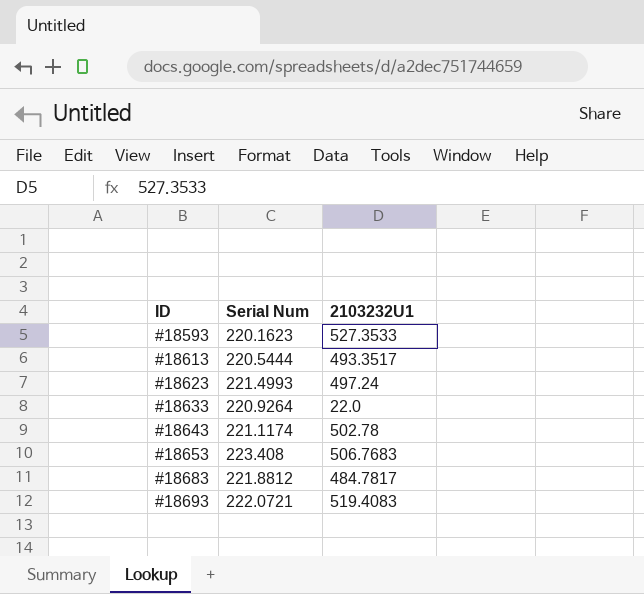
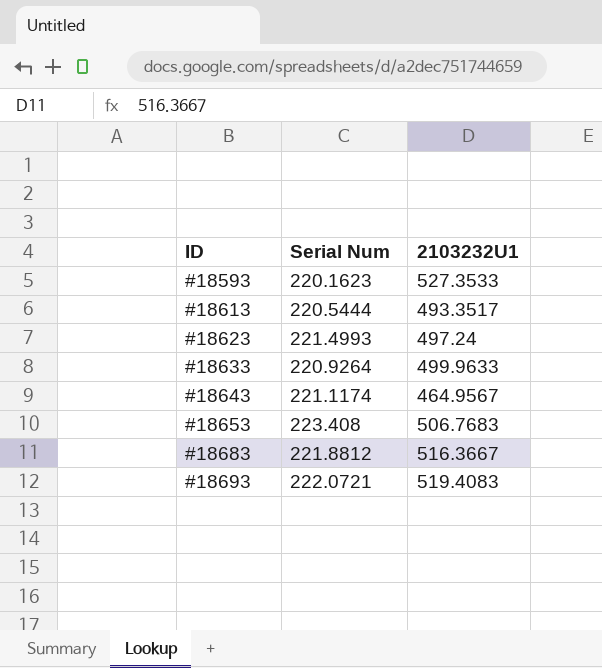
#18633 | 2103232U1: 22.0 -> 499.9633
#18643 | 2103232U1: 502.78 -> 464.9567
#18683 | 2103232U1: 484.7817 -> 516.3667

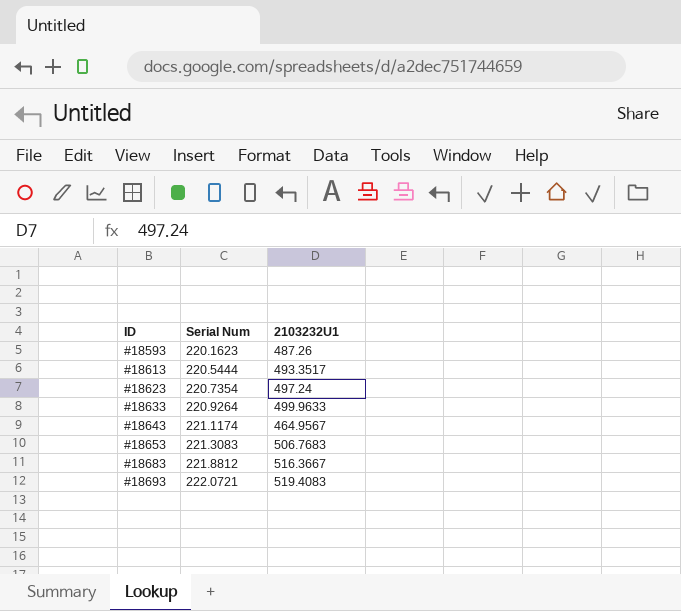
#18593 | 2103232U1: 527.3533 -> 487.26
#18623 | Serial Num: 221.4993 -> 220.7354
#18653 | Serial Num: 223.408 -> 221.3083

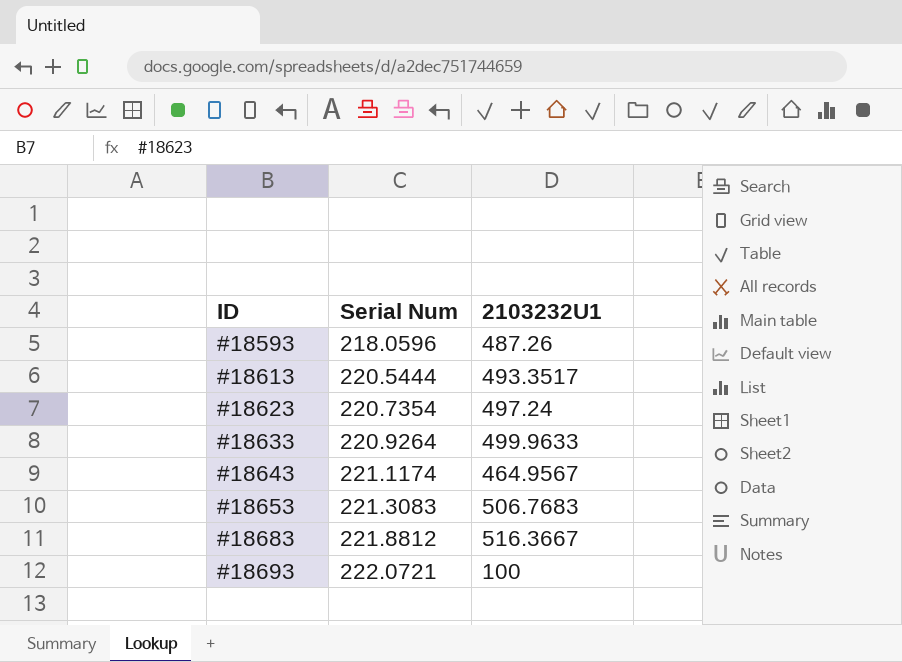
#18593 | Serial Num: 220.1623 -> 218.0596
#18693 | 2103232U1: 519.4083 -> 100

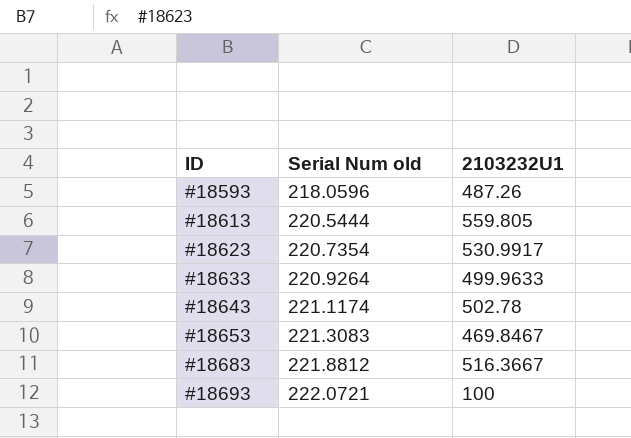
column name: Serial Num -> Serial Num old
#18613 | 2103232U1: 493.3517 -> 559.805
#18623 | 2103232U1: 497.24 -> 530.9917
#18643 | 2103232U1: 464.9567 -> 502.78
#18653 | 2103232U1: 506.7683 -> 469.8467

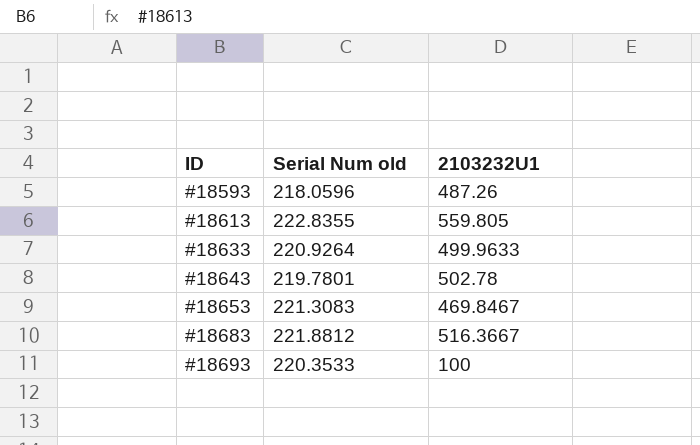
row #18623: 220.7354 | 530.9917 -> none
#18613 | Serial Num old: 220.5444 -> 222.8355
#18643 | Serial Num old: 221.1174 -> 219.7801
#18693 | Serial Num old: 222.0721 -> 220.3533

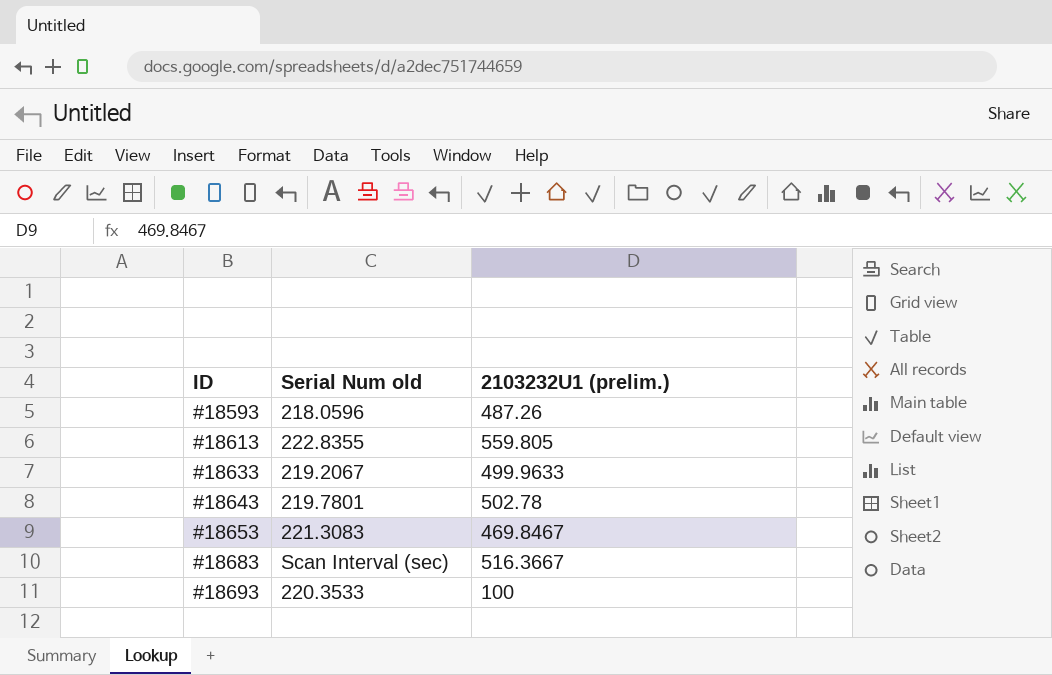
column name: 2103232U1 -> 2103232U1 (prelim.)
#18633 | Serial Num old: 220.9264 -> 219.2067
#18683 | Serial Num old: 221.8812 -> Scan Interval (sec)

